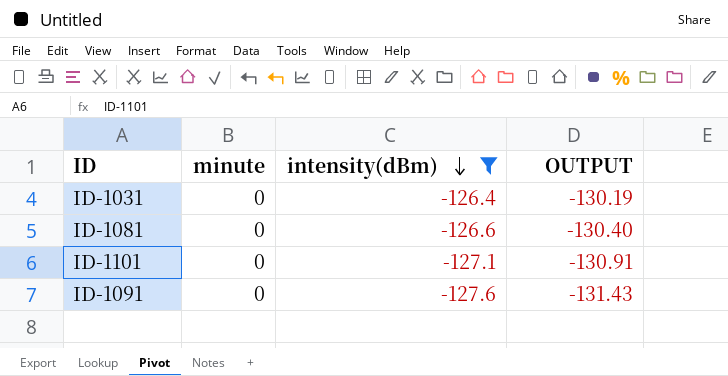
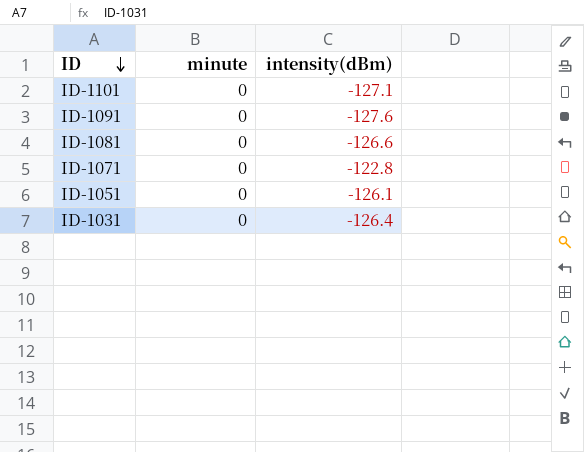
filter: intensity(dBm) <= -126.4 -> none
row order: intensity(dBm) descending -> ID descending
column OUTPUT | formula: [intensity(dBm)] * 1.03 -> none

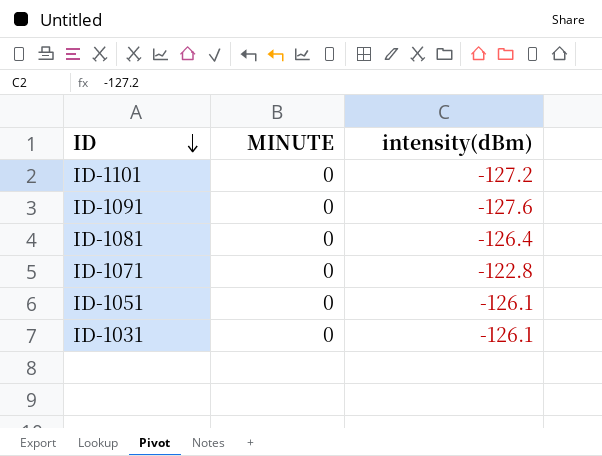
column name: minute -> MINUTE
ID-1101 | intensity(dBm): -127.1 -> -127.2
ID-1081 | intensity(dBm): -126.6 -> -126.4
ID-1031 | intensity(dBm): -126.4 -> -126.1

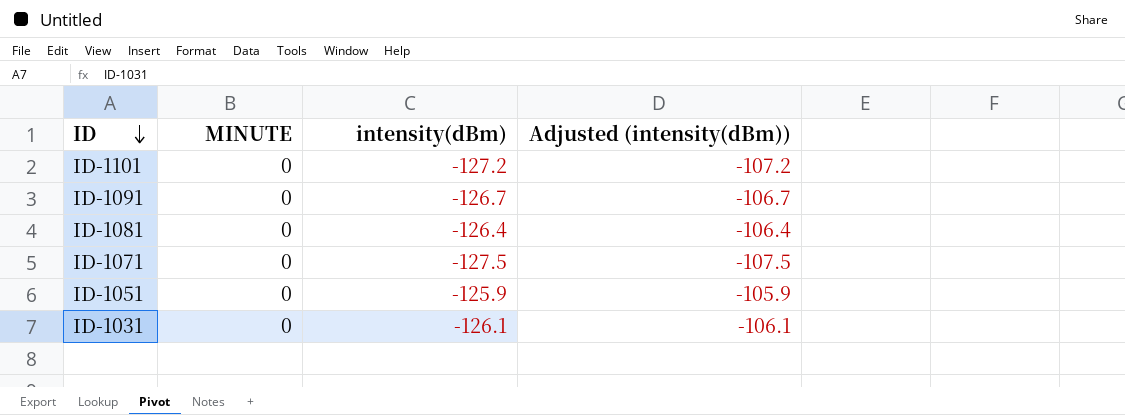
column Adjusted (intensity(dBm)) | formula: none -> [intensity(dBm)] + 20
ID-1091 | intensity(dBm): -127.6 -> -126.7
ID-1071 | intensity(dBm): -122.8 -> -127.5
ID-1051 | intensity(dBm): -126.1 -> -125.9

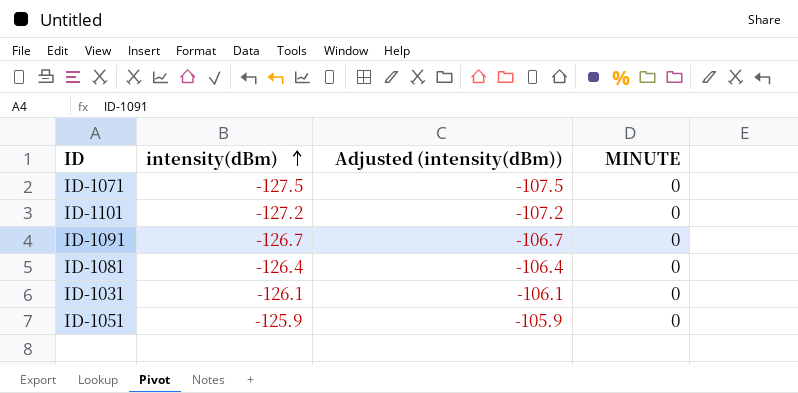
row order: ID descending -> intensity(dBm) ascending
column MINUTE | position: 2 -> 4

